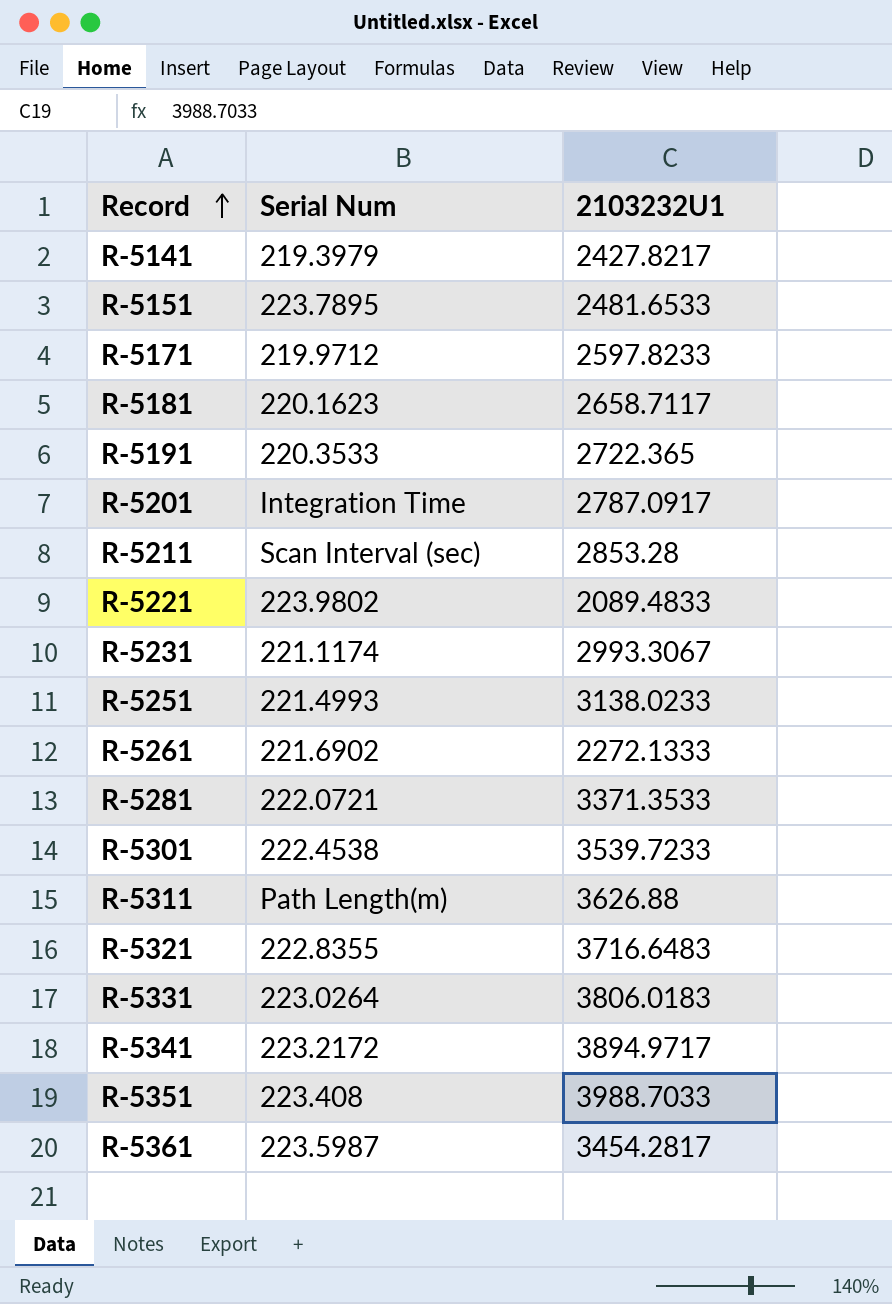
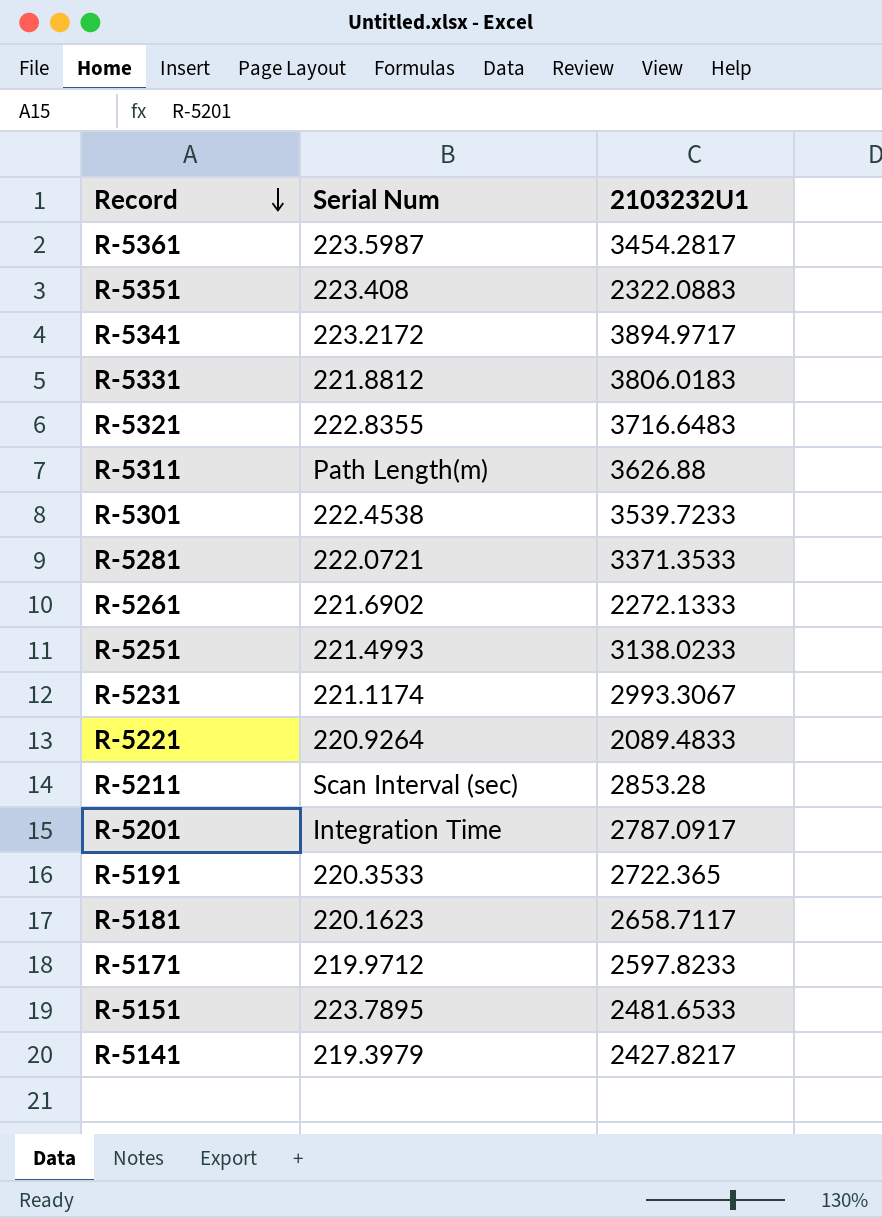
row order: Record ascending -> Record descending
R-5351 | 2103232U1: 3988.7033 -> 2322.0883
R-5331 | Serial Num: 223.0264 -> 221.8812
R-5221 | Serial Num: 223.9802 -> 220.9264

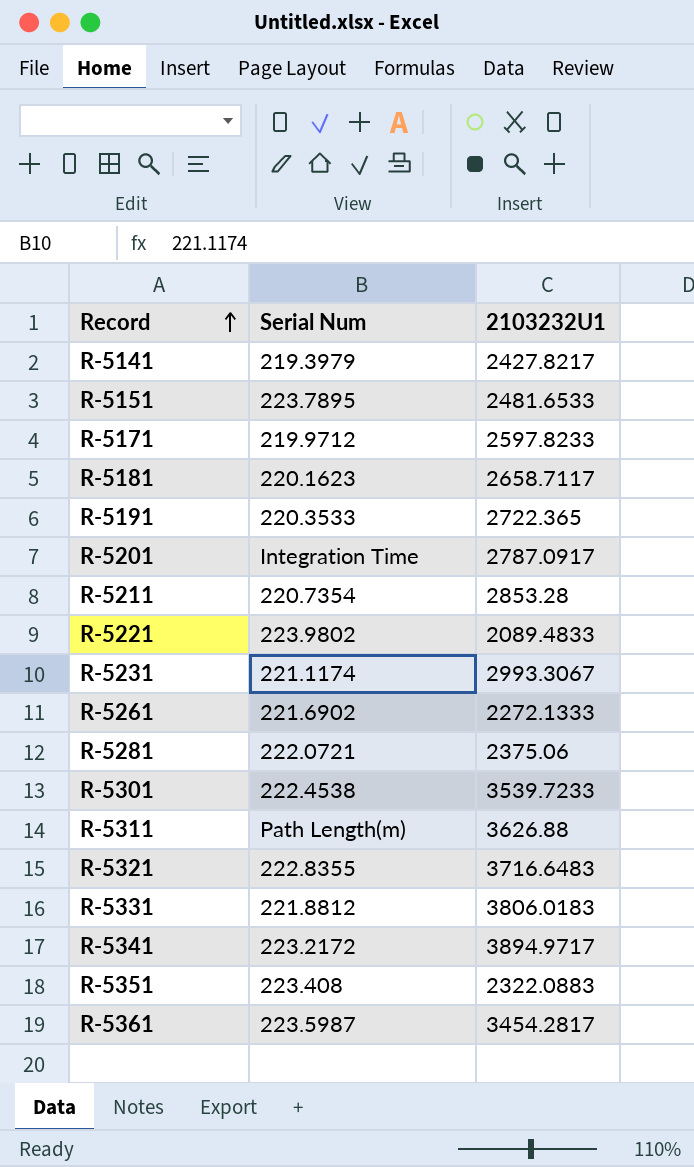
row order: Record descending -> Record ascending
row R-5251: 221.4993 | 3138.0233 -> none
R-5211 | Serial Num: Scan Interval (sec) -> 220.7354
R-5221 | Serial Num: 220.9264 -> 223.9802
R-5281 | 2103232U1: 3371.3533 -> 2375.06

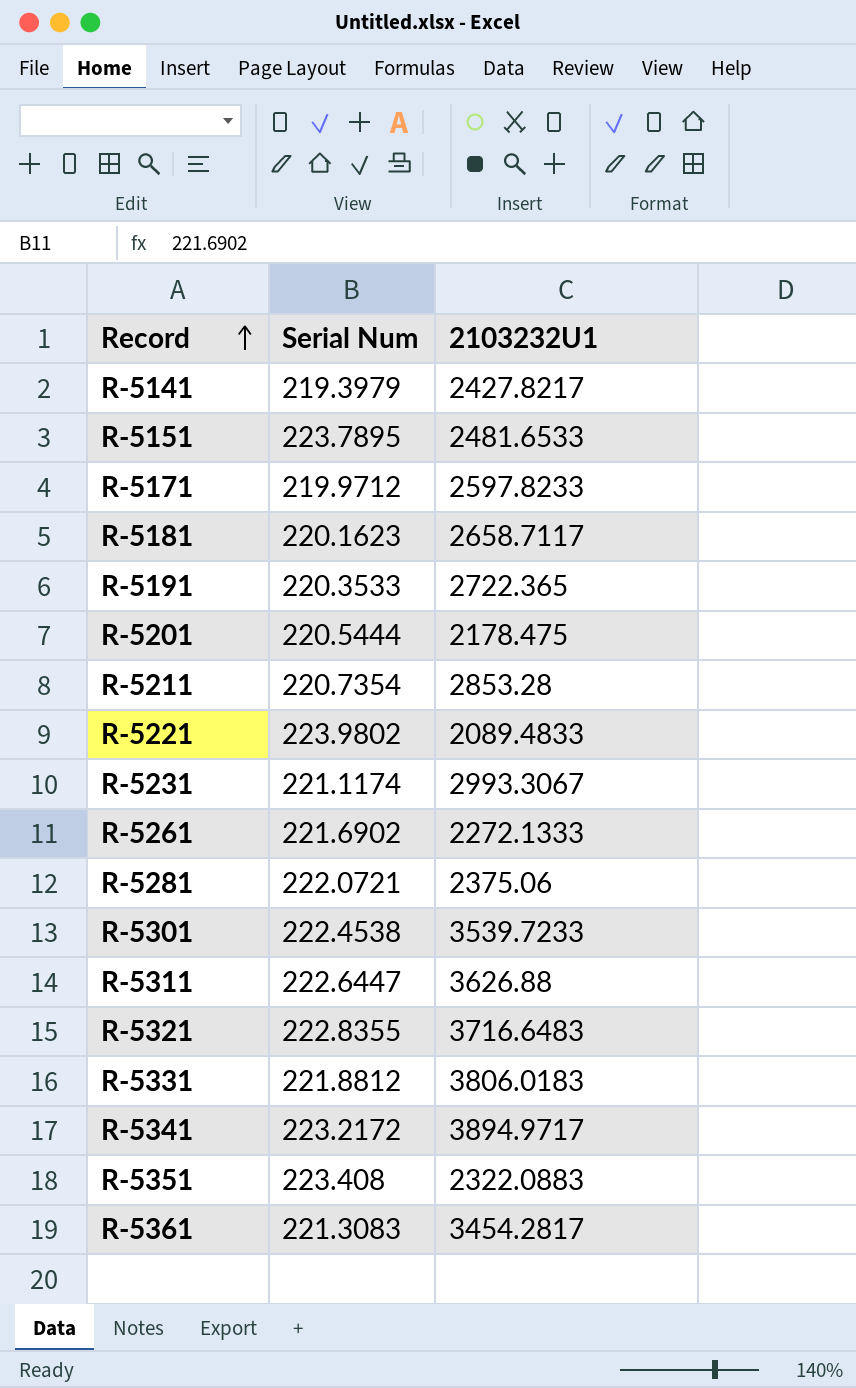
R-5201 | Serial Num: Integration Time -> 220.5444
R-5201 | 2103232U1: 2787.0917 -> 2178.475
R-5311 | Serial Num: Path Length(m) -> 222.6447
R-5361 | Serial Num: 223.5987 -> 221.3083

